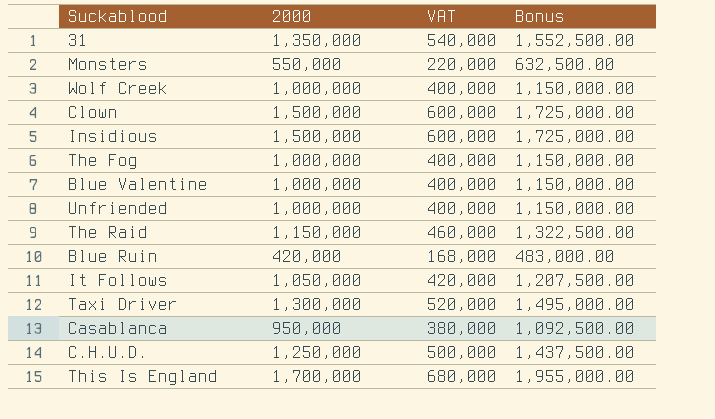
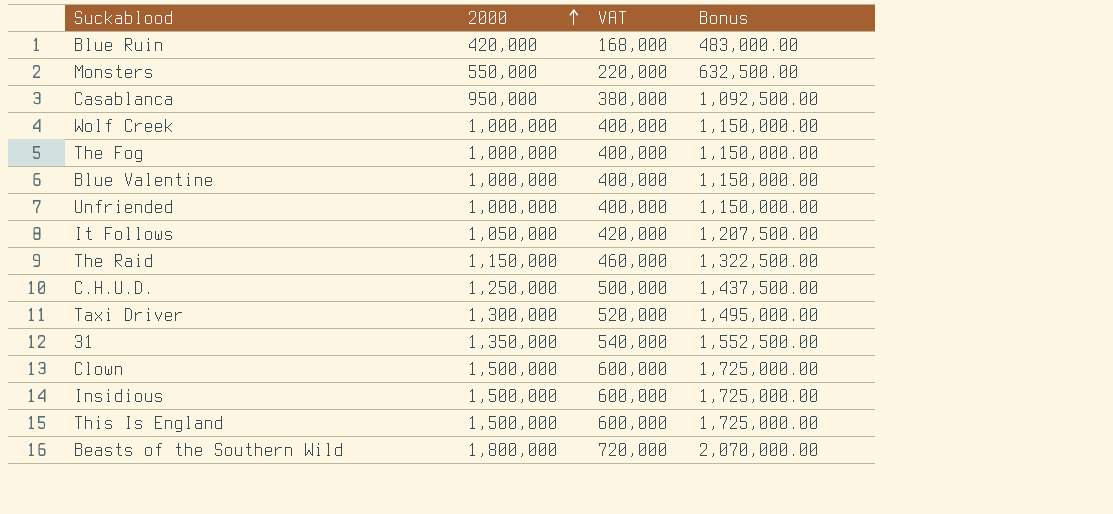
row order: none -> 2000 ascending
This Is England | 2000: 1,700,000 -> 1,500,000
This Is England | VAT: 680,000 -> 600,000
This Is England | Bonus: 1,955,000.00 -> 1,725,000.00
row Beasts of the Southern Wild: none -> 1,800,000 | 720,000 | 2,070,000.00

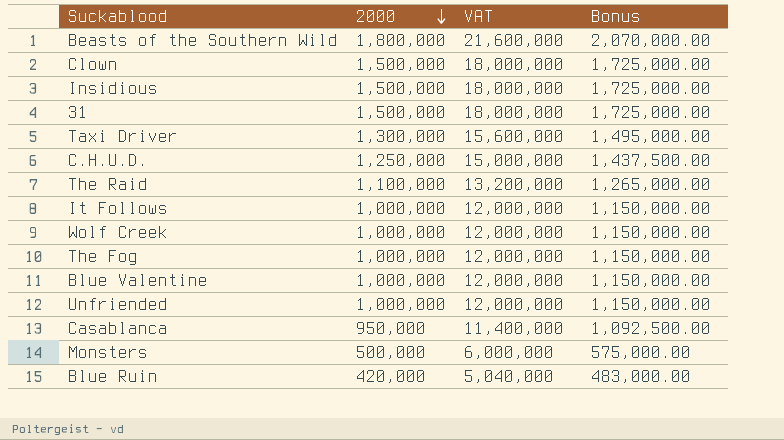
row order: 2000 ascending -> 2000 descending
column VAT | formula: [2000] * 0.4 -> [2000] * 12
row This Is England: 1,500,000 | 600,000 | 1,725,000.00 -> none
31 | 2000: 1,350,000 -> 1,500,000
31 | Bonus: 1,552,500.00 -> 1,725,000.00
The Raid | 2000: 1,150,000 -> 1,100,000
The Raid | Bonus: 1,322,500.00 -> 1,265,000.00
It Follows | 2000: 1,050,000 -> 1,000,000
It Follows | Bonus: 1,207,500.00 -> 1,150,000.00
Monsters | 2000: 550,000 -> 500,000
Monsters | Bonus: 632,500.00 -> 575,000.00

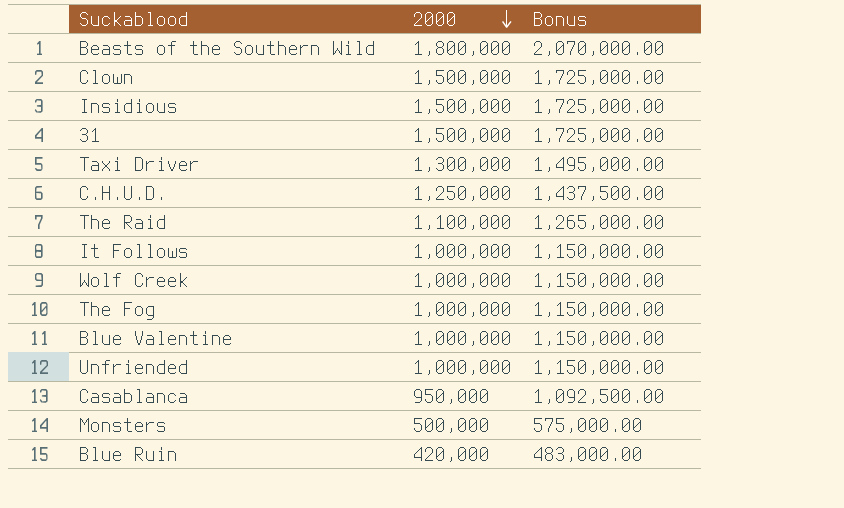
column VAT | formula: [2000] * 12 -> none

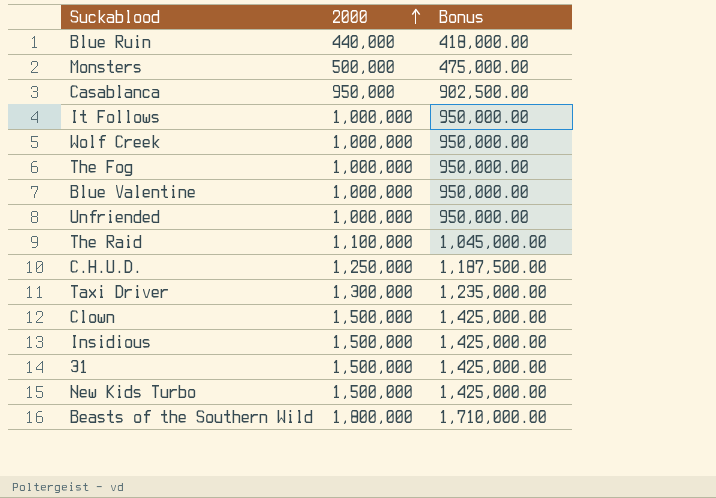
row order: 2000 descending -> 2000 ascending
column Bonus | formula: [2000] * 1.15 -> [2000] * 0.95
Blue Ruin | 2000: 420,000 -> 440,000
row New Kids Turbo: none -> 1,500,000 | 1,425,000.00

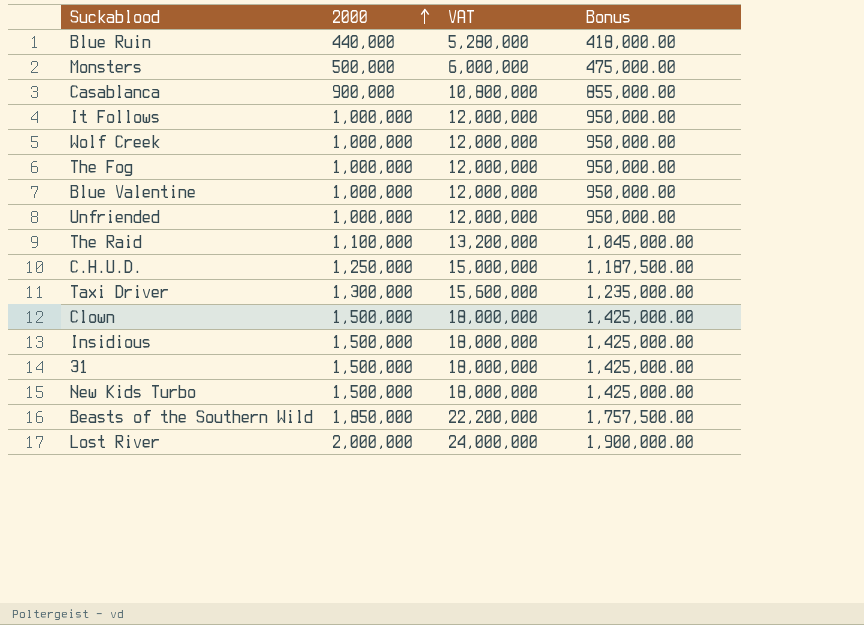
column VAT | formula: none -> [2000] * 12
Casablanca | 2000: 950,000 -> 900,000
Casablanca | Bonus: 902,500.00 -> 855,000.00
Beasts of the Southern Wild | 2000: 1,800,000 -> 1,850,000
Beasts of the Southern Wild | Bonus: 1,710,000.00 -> 1,757,500.00
row Lost River: none -> 2,000,000 | 24,000,000 | 1,900,000.00

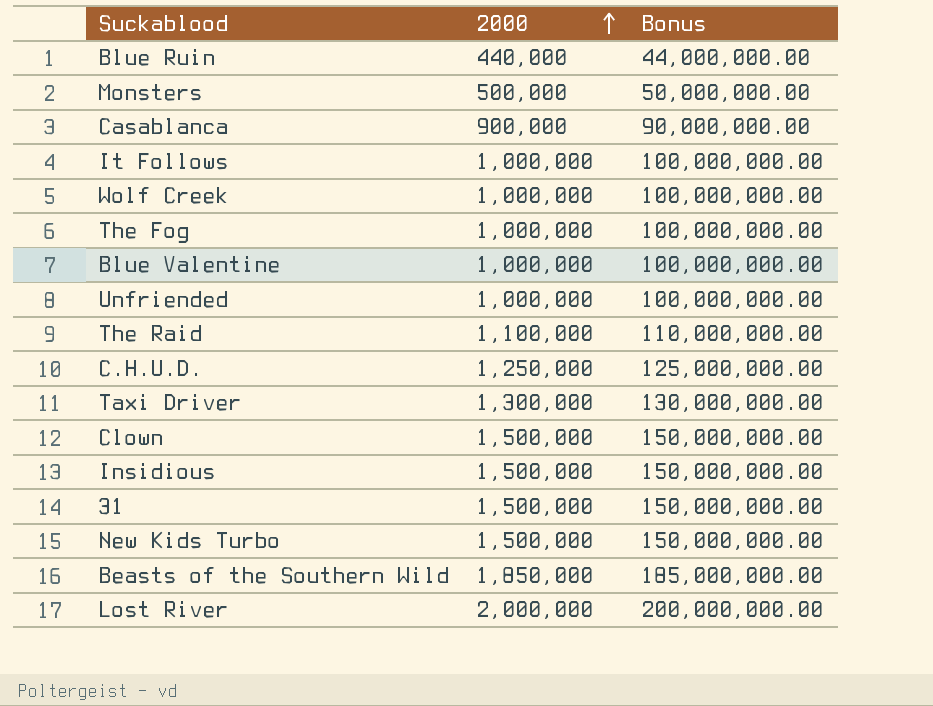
column VAT | formula: [2000] * 12 -> none
column Bonus | formula: [2000] * 0.95 -> [2000] * 100

